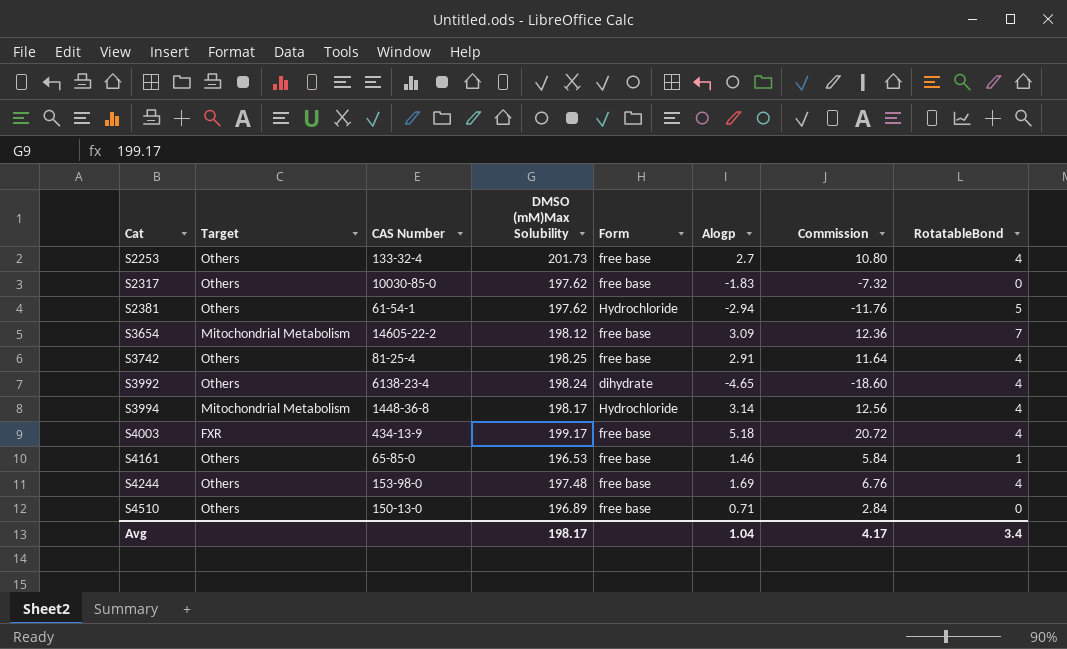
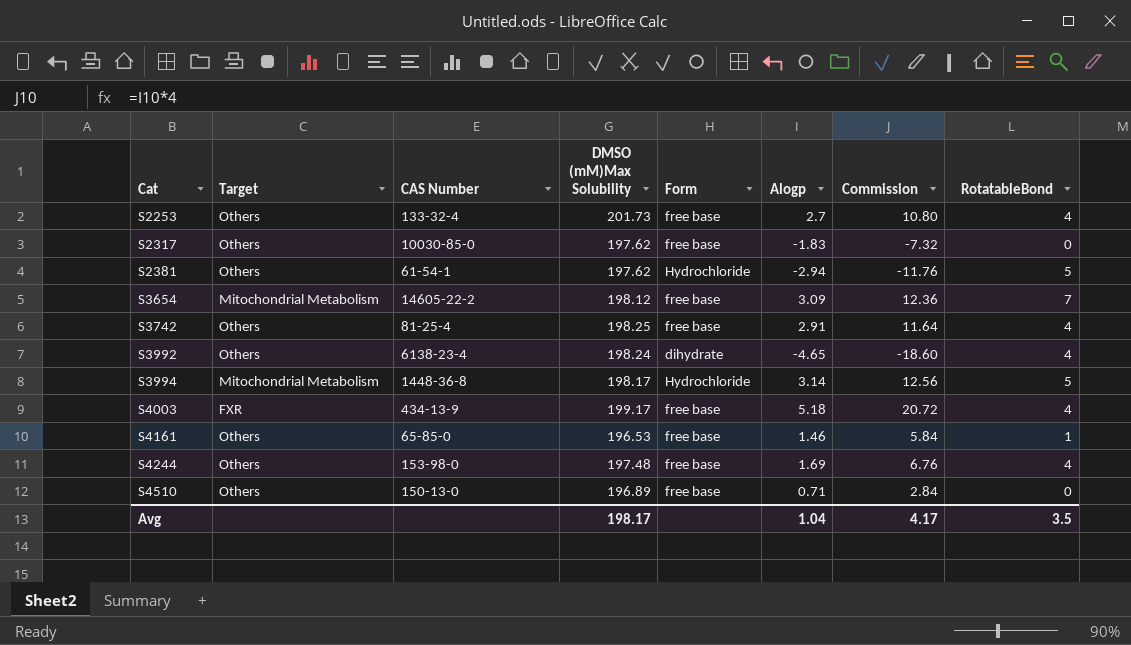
S3994 | RotatableBond: 4 -> 5
Avg | RotatableBond: 3.4 -> 3.5

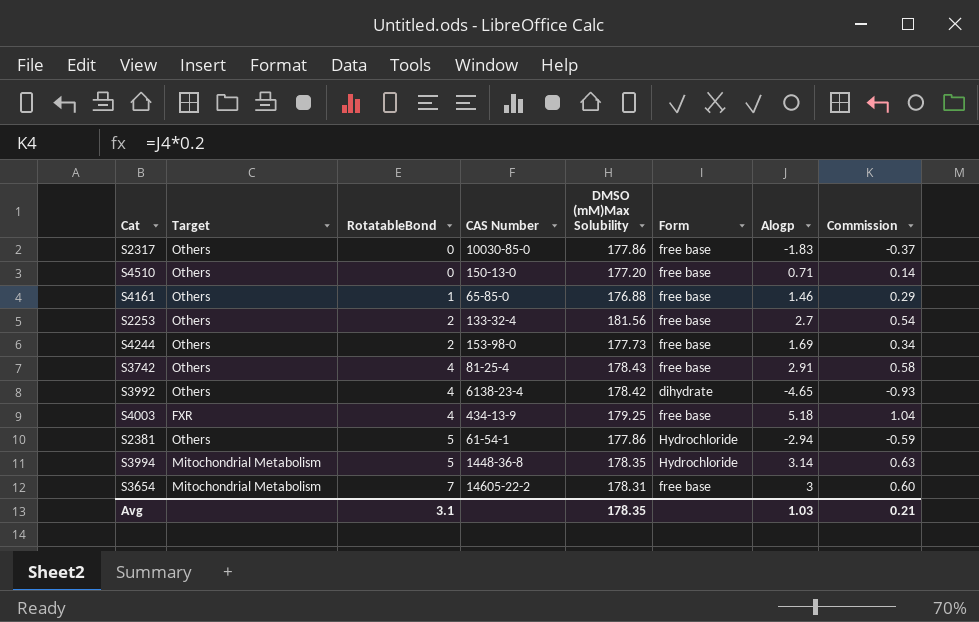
row order: Cat ascending -> RotatableBond ascending
column RotatableBond | position: 8 -> 3
column Commission | formula: [Alogp] * 4 -> [Alogp] * 0.2
S2317 | DMSO (mM)Max Solubility: 197.62 -> 177.86
S4510 | DMSO (mM)Max Solubility: 196.89 -> 177.20
S4161 | DMSO (mM)Max Solubility: 196.53 -> 176.88
S2253 | RotatableBond: 4 -> 2
S2253 | DMSO (mM)Max Solubility: 201.73 -> 181.56
S4244 | RotatableBond: 4 -> 2
S4244 | DMSO (mM)Max Solubility: 197.48 -> 177.73
S3742 | DMSO (mM)Max Solubility: 198.25 -> 178.43
S3992 | DMSO (mM)Max Solubility: 198.24 -> 178.42
S4003 | DMSO (mM)Max Solubility: 199.17 -> 179.25
S2381 | DMSO (mM)Max Solubility: 197.62 -> 177.86
S3994 | DMSO (mM)Max Solubility: 198.17 -> 178.35
S3654 | DMSO (mM)Max Solubility: 198.12 -> 178.31
S3654 | Alogp: 3.09 -> 3
Avg | RotatableBond: 3.5 -> 3.1
Avg | DMSO (mM)Max Solubility: 198.17 -> 178.35
Avg | Alogp: 1.04 -> 1.03
Avg | Commission: 4.17 -> 0.21

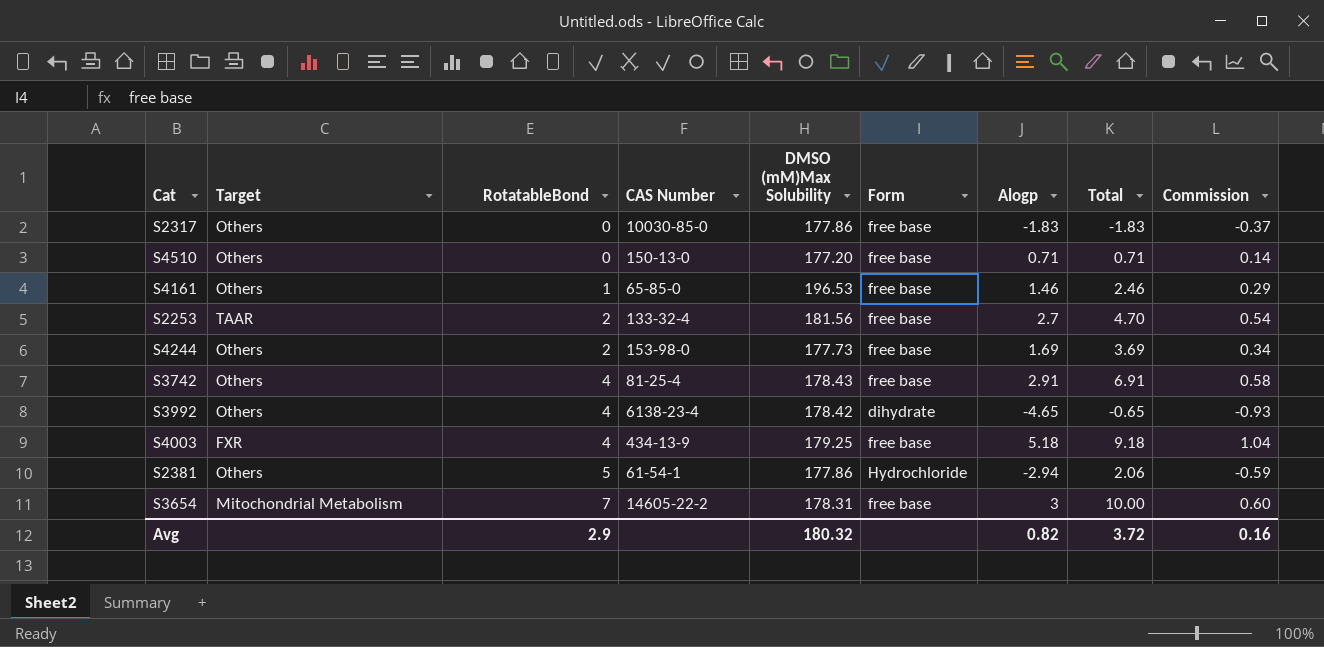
column Total | formula: none -> [RotatableBond] + [Alogp]
row S3994: Mitochondrial Metabolism | 5 | 1448-36-8 | 178.35 | Hydrochloride | 3.14 | 0.63 -> none
S4161 | DMSO (mM)Max Solubility: 176.88 -> 196.53
S2253 | Target: Others -> TAAR
Avg | RotatableBond: 3.1 -> 2.9
Avg | DMSO (mM)Max Solubility: 178.35 -> 180.32
Avg | Alogp: 1.03 -> 0.82
Avg | Commission: 0.21 -> 0.16

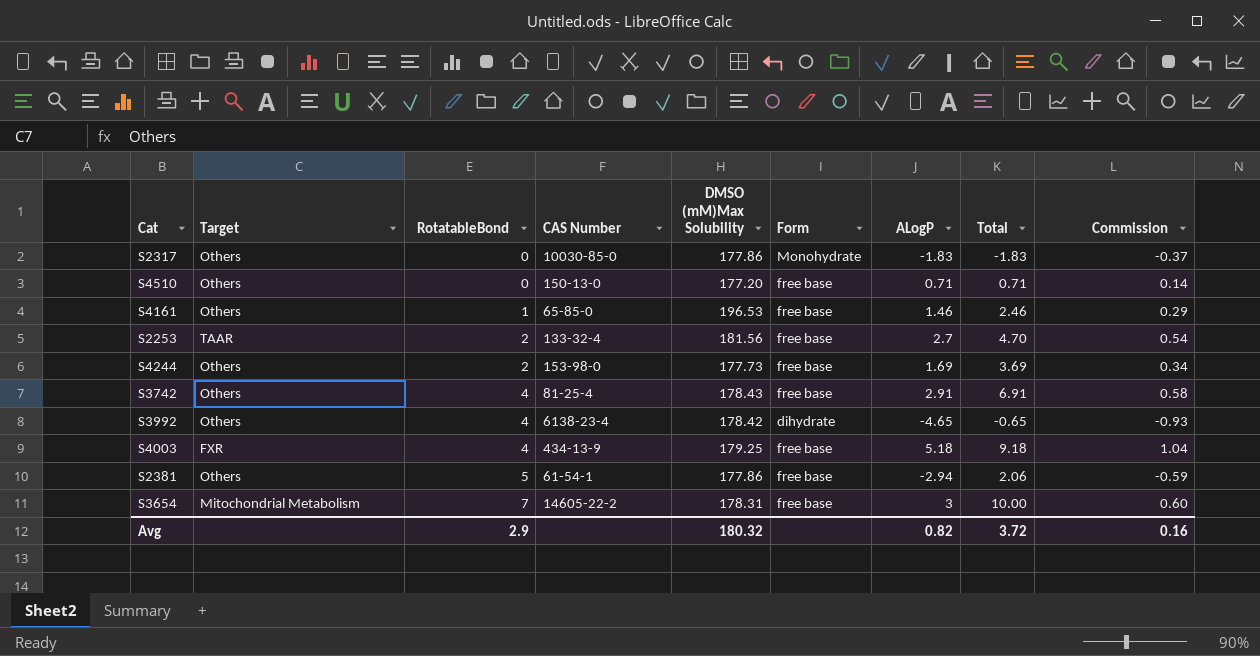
column name: Alogp -> ALogP
S2317 | Form: free base -> Monohydrate
S2381 | Form: Hydrochloride -> free base

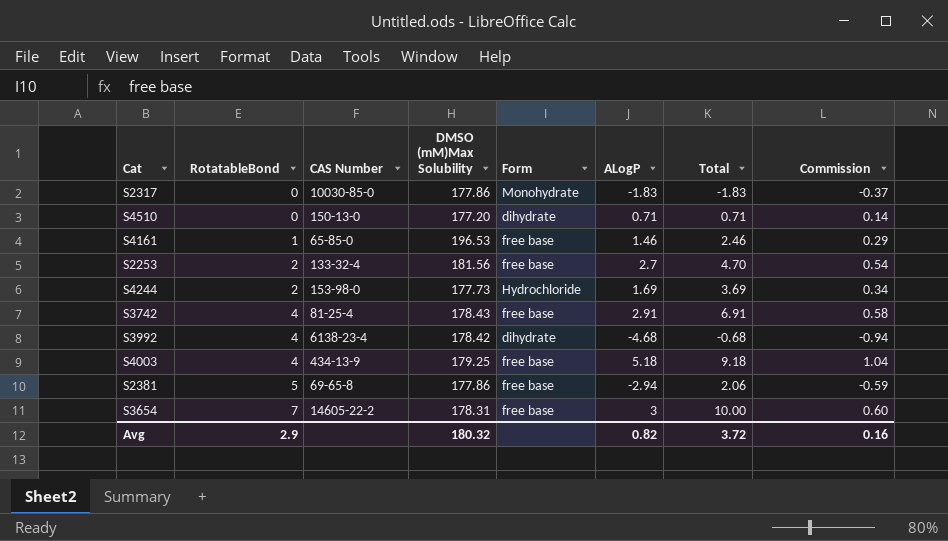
column Target | position: 2 -> none
S4510 | Form: free base -> dihydrate
S4244 | Form: free base -> Hydrochloride
S3992 | ALogP: -4.65 -> -4.68
S3992 | Total: -0.65 -> -0.68
S3992 | Commission: -0.93 -> -0.94
S2381 | CAS Number: 61-54-1 -> 69-65-8

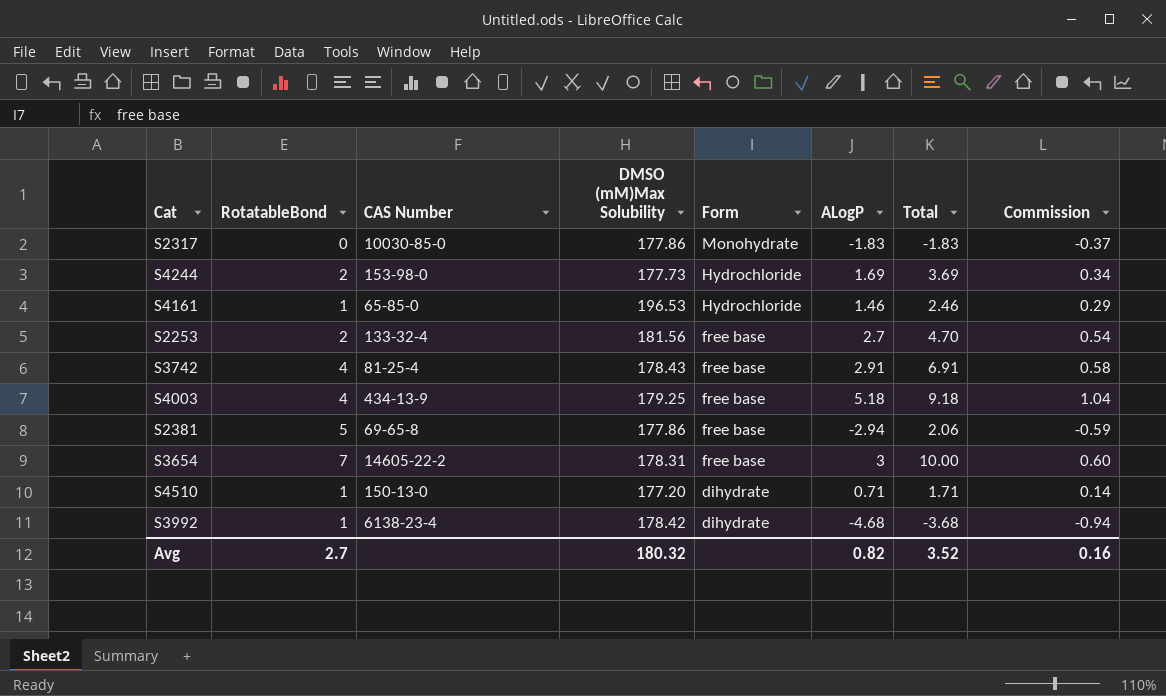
row order: RotatableBond ascending -> Form descending
S4161 | Form: free base -> Hydrochloride
S4510 | RotatableBond: 0 -> 1
S4510 | Total: 0.71 -> 1.71
S3992 | RotatableBond: 4 -> 1
S3992 | Total: -0.68 -> -3.68
Avg | RotatableBond: 2.9 -> 2.7
Avg | Total: 3.72 -> 3.52

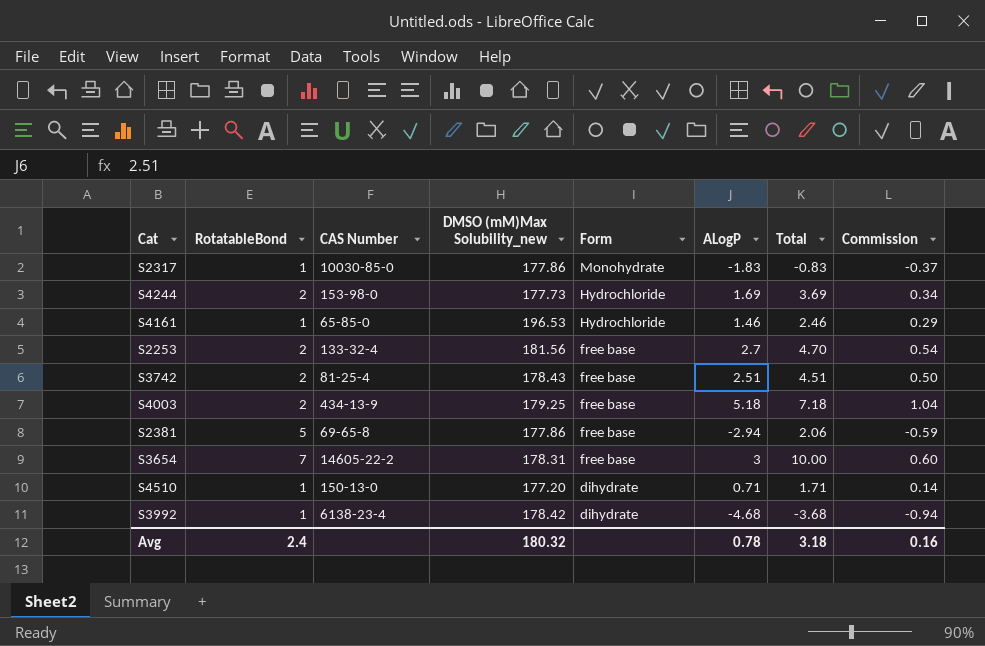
column name: DMSO (mM)Max Solubility -> DMSO (mM)Max Solubility_new
S2317 | RotatableBond: 0 -> 1
S2317 | Total: -1.83 -> -0.83
S3742 | RotatableBond: 4 -> 2
S3742 | ALogP: 2.91 -> 2.51
S3742 | Total: 6.91 -> 4.51
S3742 | Commission: 0.58 -> 0.50
S4003 | RotatableBond: 4 -> 2
S4003 | Total: 9.18 -> 7.18
Avg | RotatableBond: 2.7 -> 2.4
Avg | ALogP: 0.82 -> 0.78
Avg | Total: 3.52 -> 3.18

